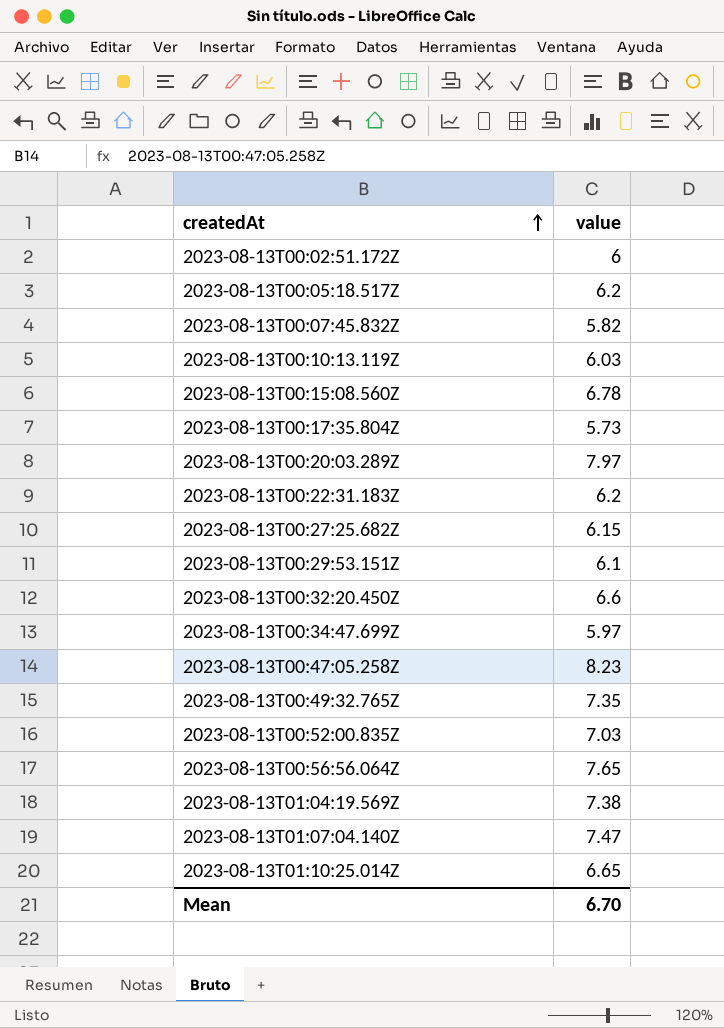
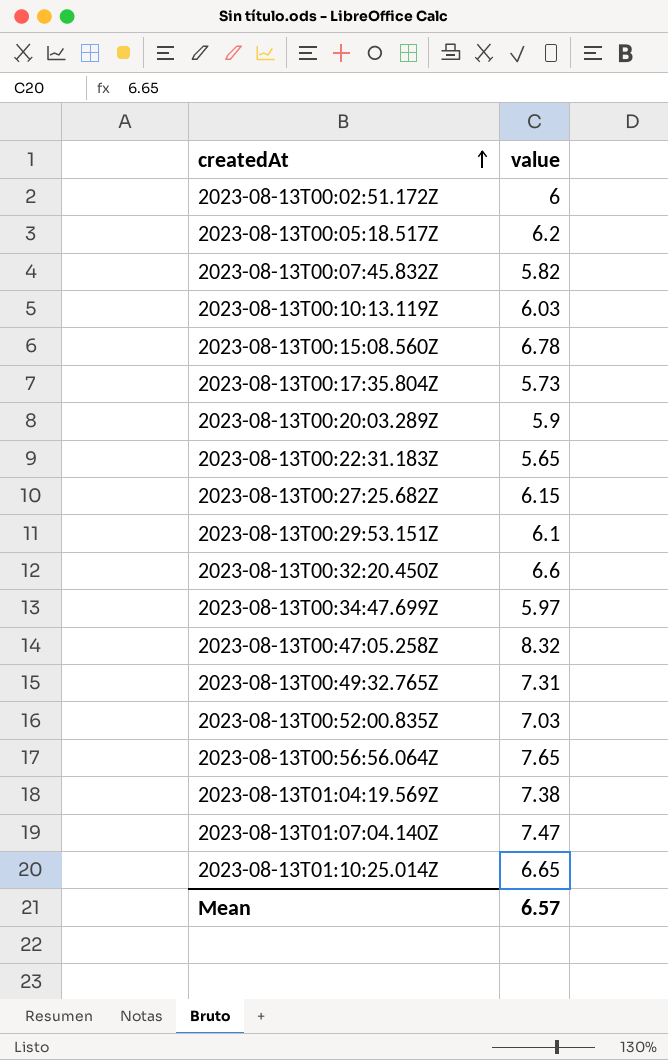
2023-08-13T00:20:03.289Z | value: 7.97 -> 5.9
2023-08-13T00:22:31.183Z | value: 6.2 -> 5.65
2023-08-13T00:47:05.258Z | value: 8.23 -> 8.32
2023-08-13T00:49:32.765Z | value: 7.35 -> 7.31
Mean | value: 6.70 -> 6.57

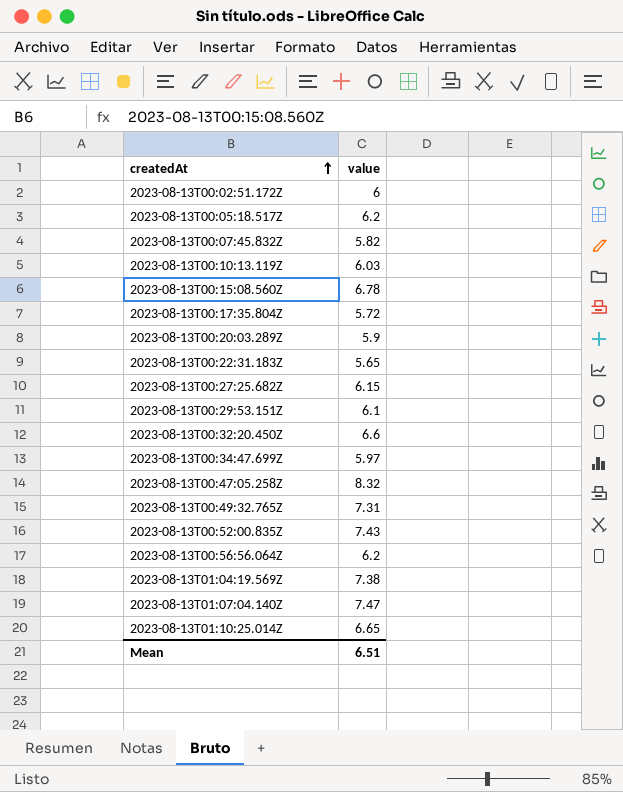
2023-08-13T00:17:35.804Z | value: 5.73 -> 5.72
2023-08-13T00:52:00.835Z | value: 7.03 -> 7.43
2023-08-13T00:56:56.064Z | value: 7.65 -> 6.2
Mean | value: 6.57 -> 6.51

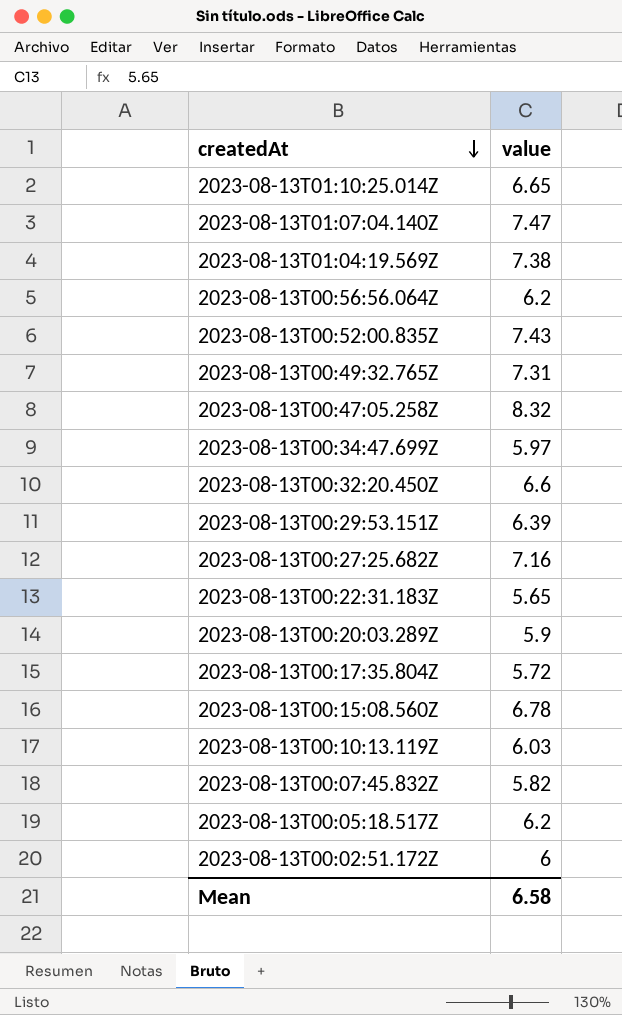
row order: createdAt ascending -> createdAt descending
2023-08-13T00:29:53.151Z | value: 6.1 -> 6.39
2023-08-13T00:27:25.682Z | value: 6.15 -> 7.16
Mean | value: 6.51 -> 6.58

